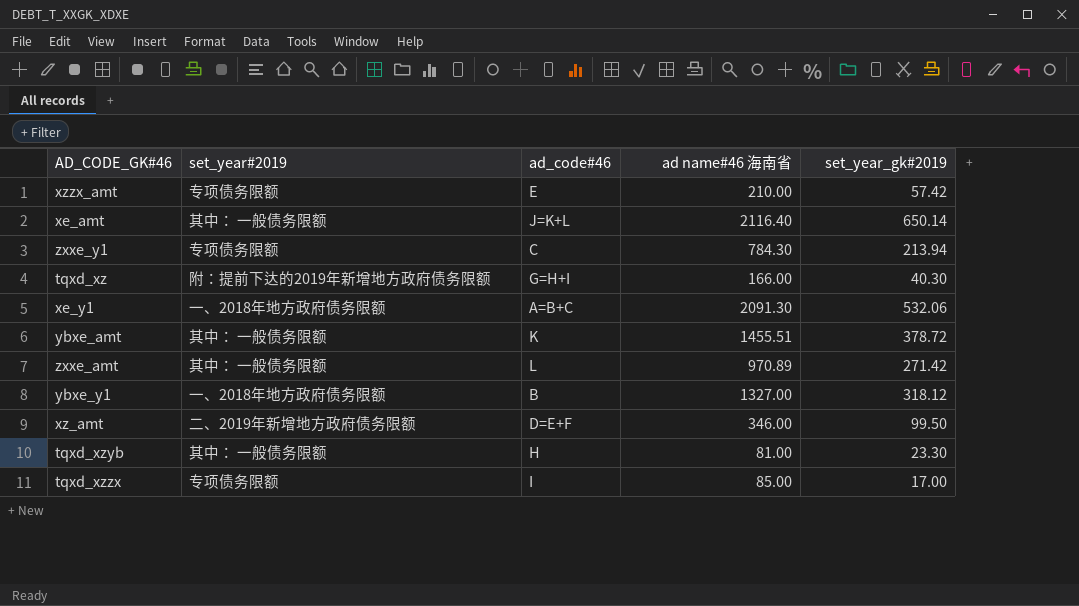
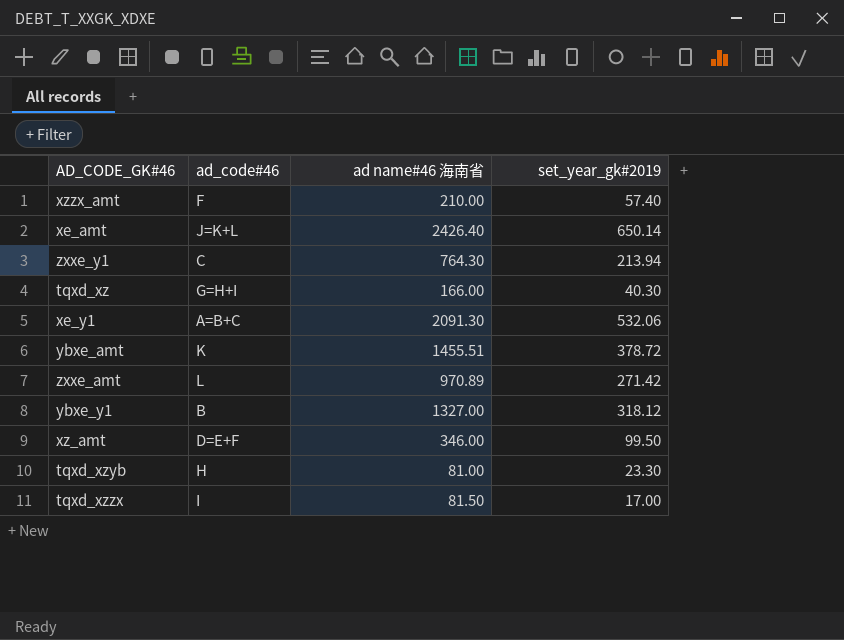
column set_year#2019 | position: 2 -> none
xzzx_amt | ad_code#46: E -> F
xzzx_amt | set_year_gk#2019: 57.42 -> 57.40
xe_amt | ad name#46 海南省: 2116.40 -> 2426.40
zxxe_y1 | ad name#46 海南省: 784.30 -> 764.30
tqxd_xzzx | ad name#46 海南省: 85.00 -> 81.50

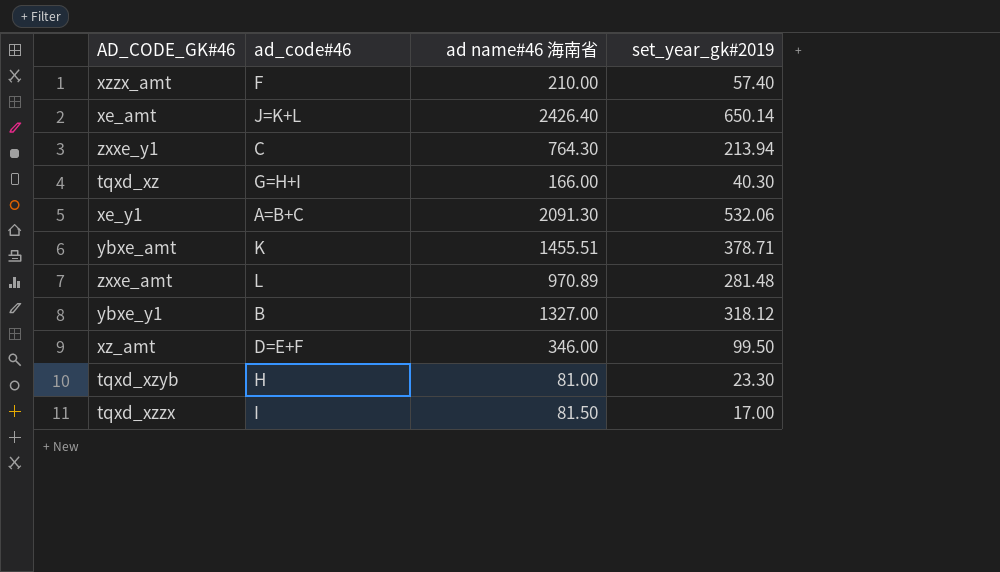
ybxe_amt | set_year_gk#2019: 378.72 -> 378.71
zxxe_amt | set_year_gk#2019: 271.42 -> 281.48

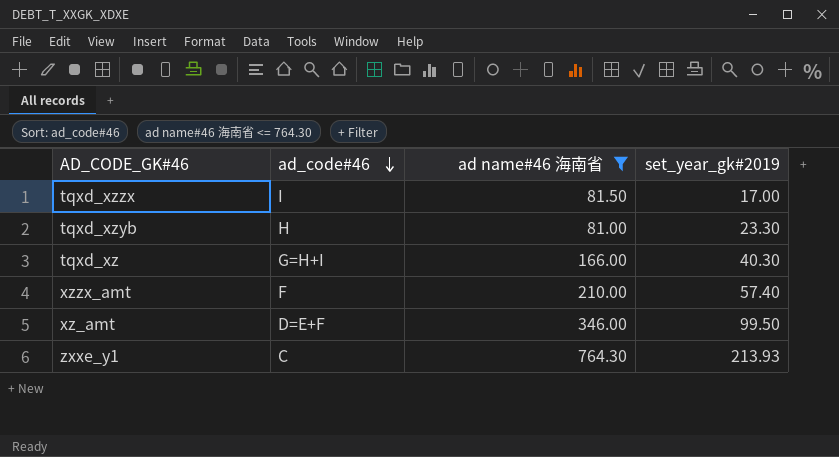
filter: none -> ad name#46 海南省 <= 764.30
row order: none -> ad_code#46 descending
zxxe_y1 | set_year_gk#2019: 213.94 -> 213.93

